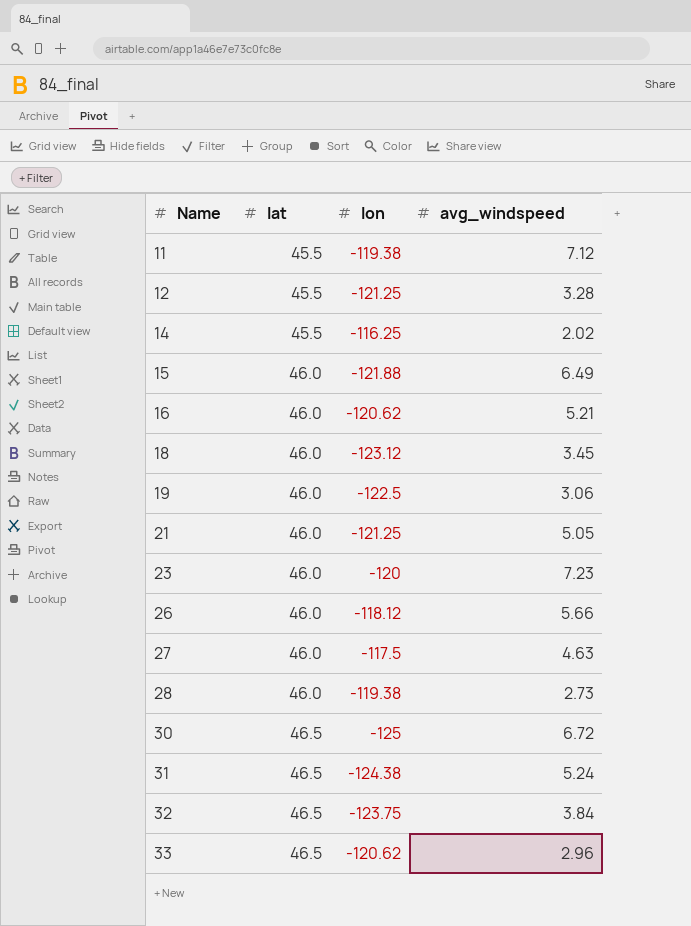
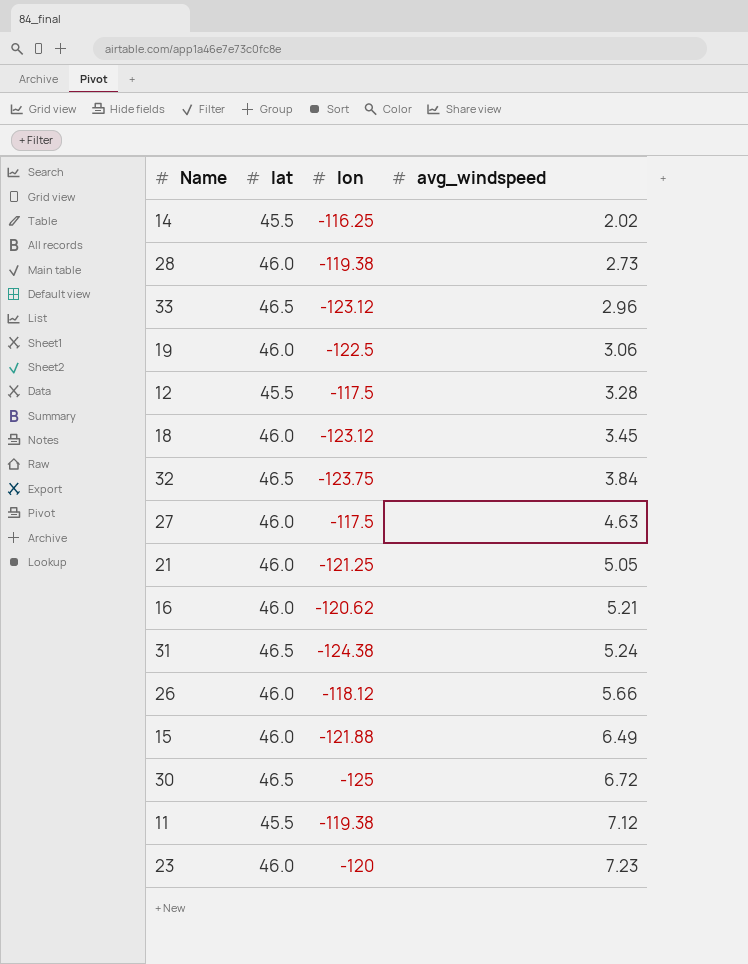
row order: Name ascending -> avg_windspeed ascending
33 | lon: -120.62 -> -123.12
12 | lon: -121.25 -> -117.5

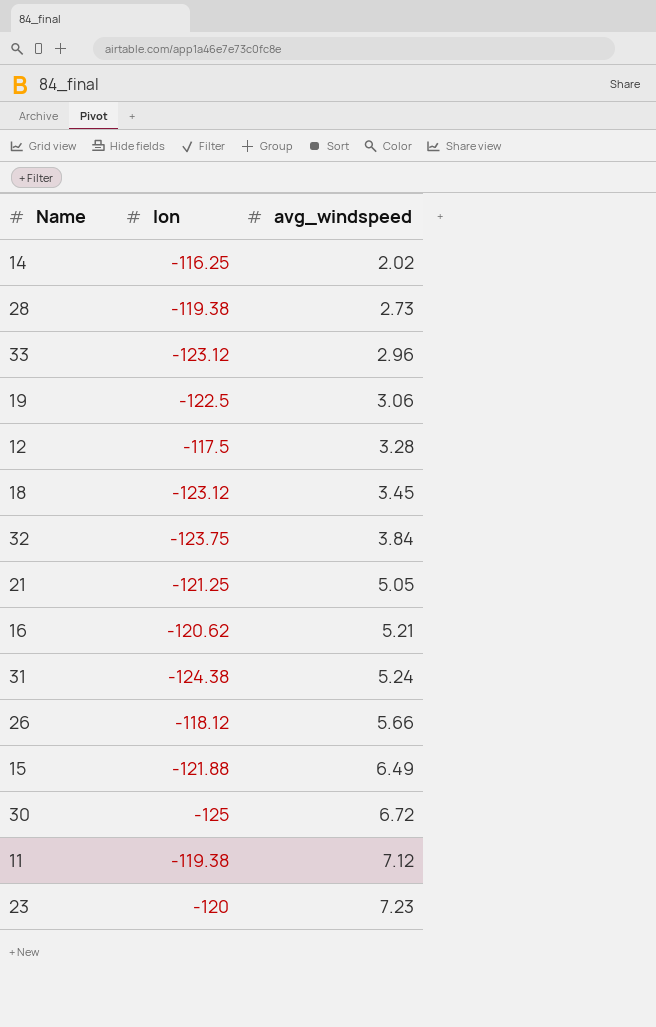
column lat | position: 2 -> none
row 27: 46.0 | -117.5 | 4.63 -> none

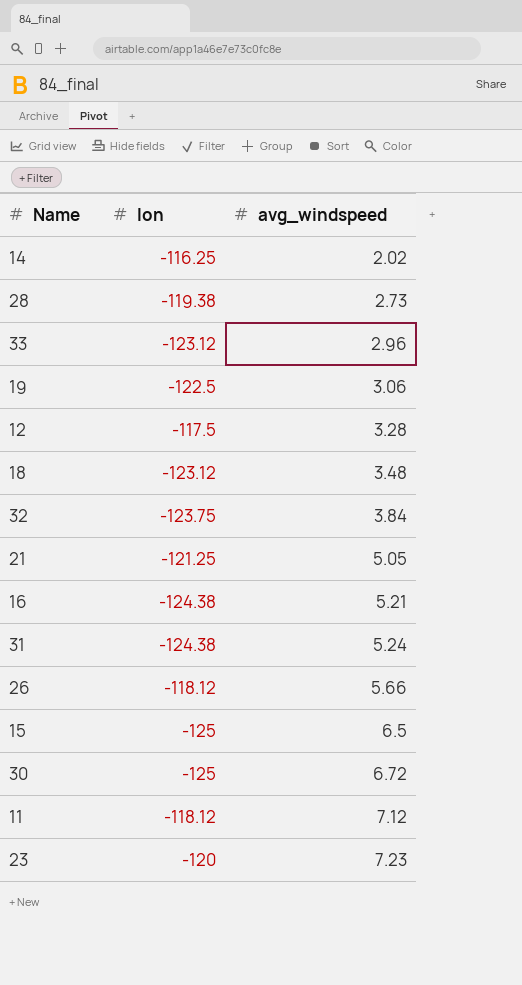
18 | avg_windspeed: 3.45 -> 3.48
16 | lon: -120.62 -> -124.38
15 | lon: -121.88 -> -125
15 | avg_windspeed: 6.49 -> 6.5
11 | lon: -119.38 -> -118.12

